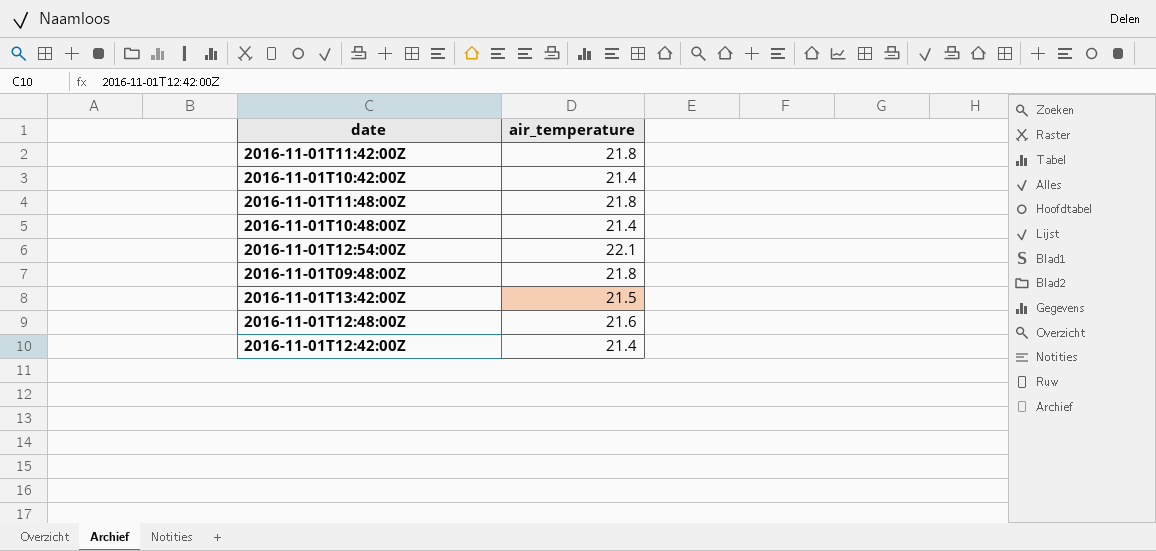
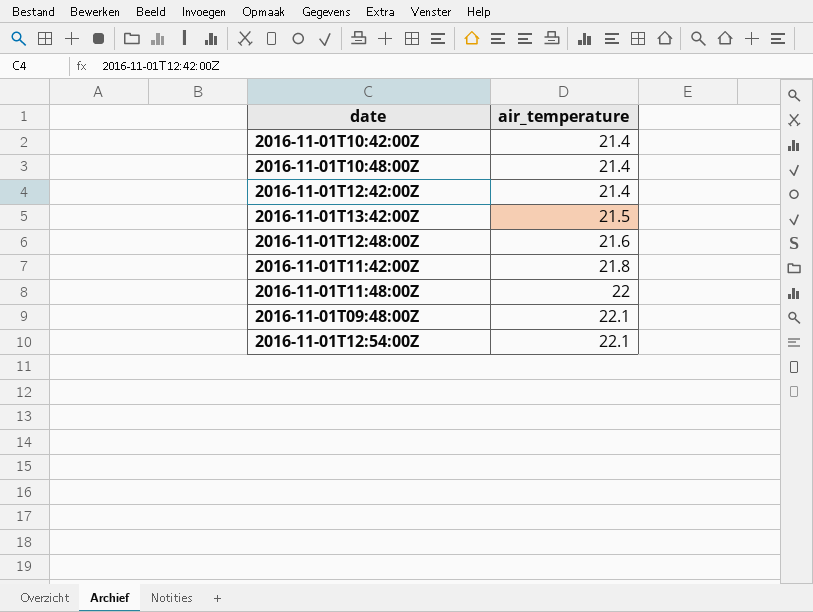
row order: none -> air_temperature ascending
2016-11-01T11:48:00Z | air_temperature: 21.8 -> 22
2016-11-01T09:48:00Z | air_temperature: 21.8 -> 22.1

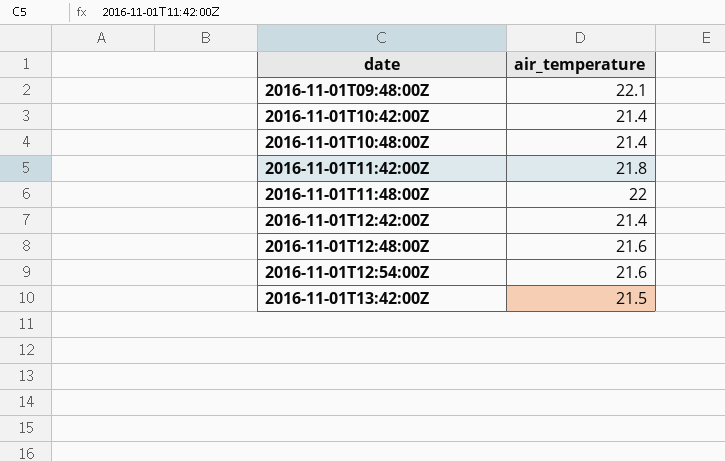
row order: air_temperature ascending -> date ascending
2016-11-01T12:54:00Z | air_temperature: 22.1 -> 21.6

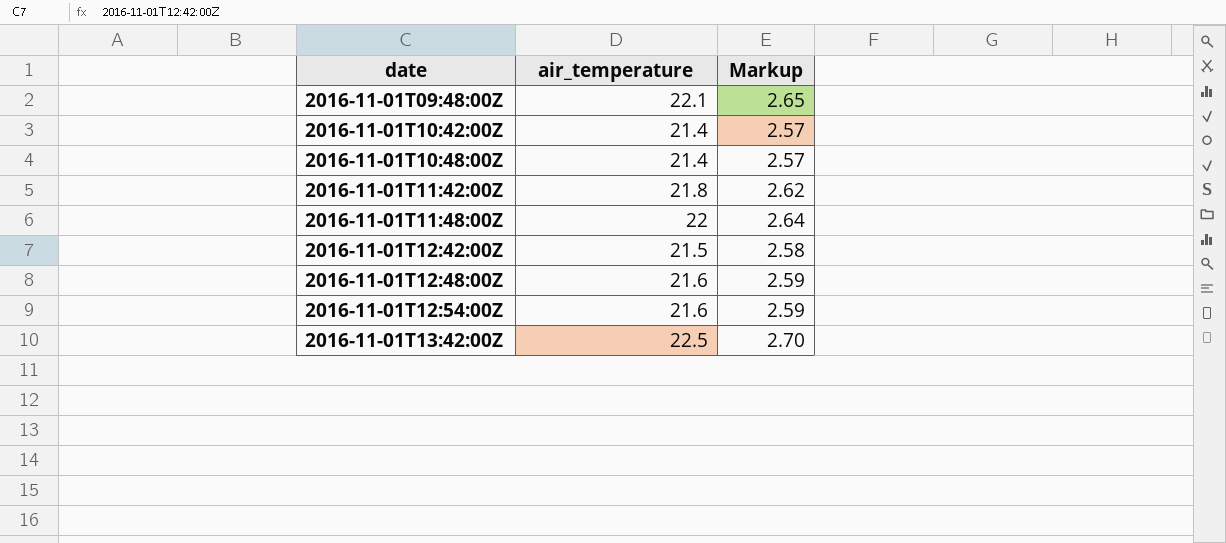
column Markup | formula: none -> [air_temperature] * 0.12
2016-11-01T12:42:00Z | air_temperature: 21.4 -> 21.5
2016-11-01T13:42:00Z | air_temperature: 21.5 -> 22.5

